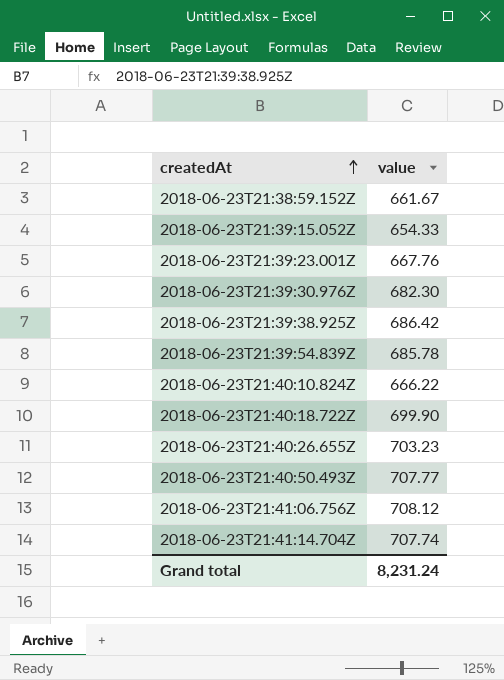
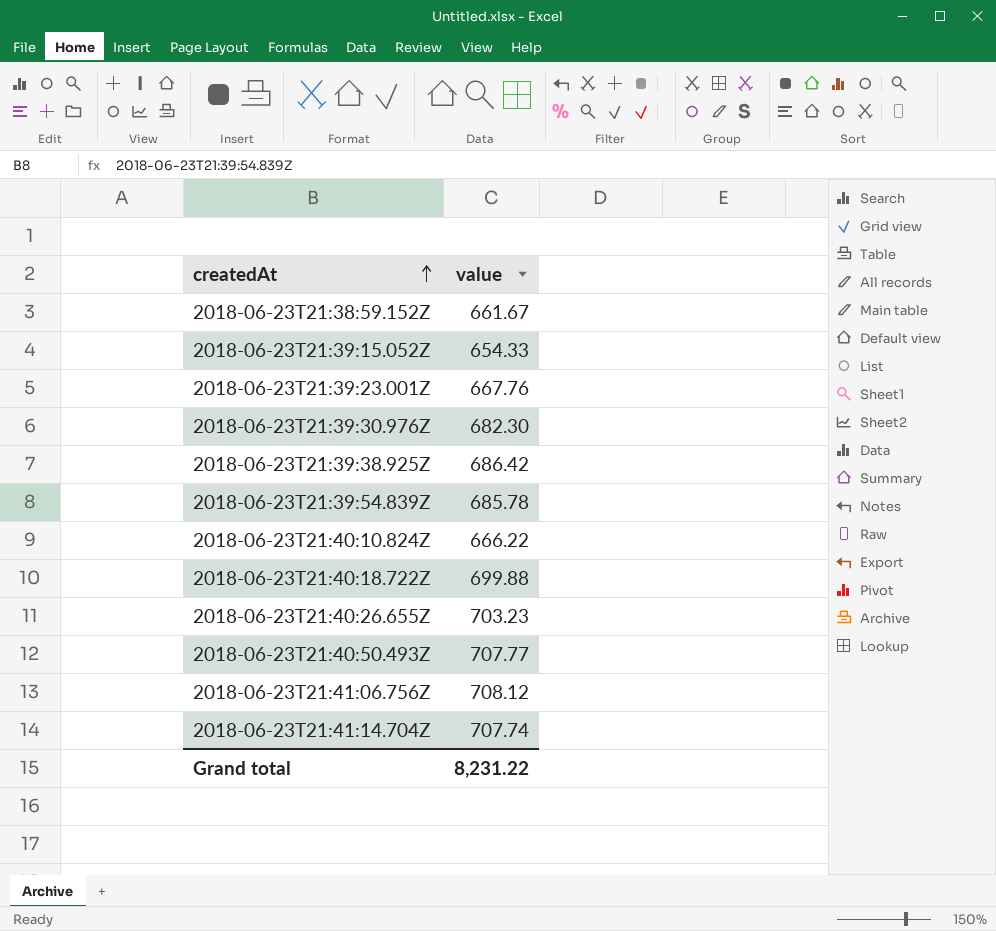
2018-06-23T21:40:18.722Z | value: 699.90 -> 699.88
Grand total | value: 8,231.24 -> 8,231.22

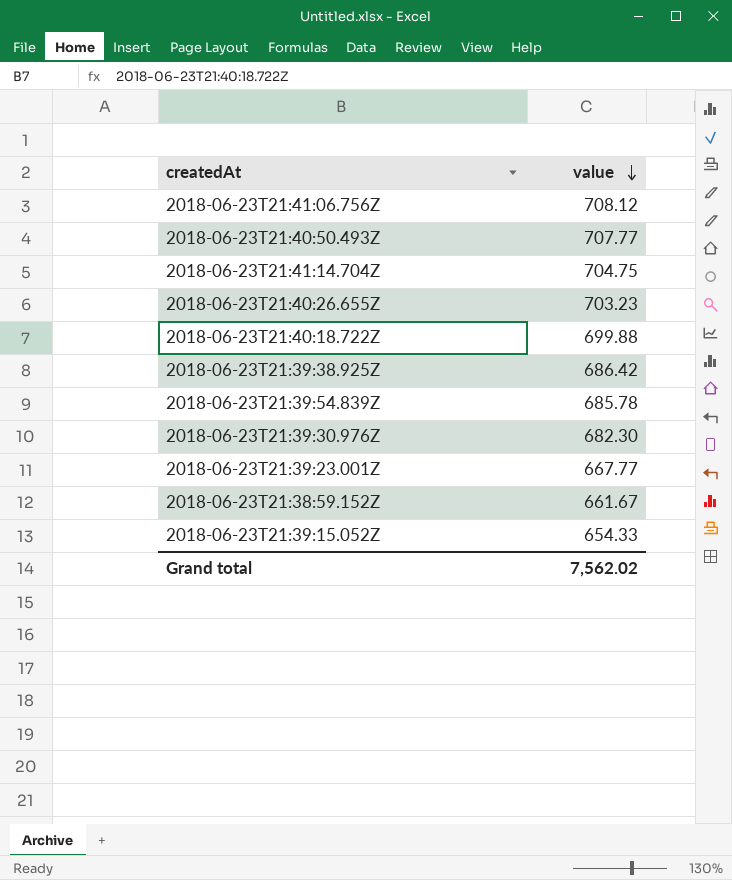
row order: createdAt ascending -> value descending
row 2018-06-23T21:40:10.824Z: 666.22 -> none
2018-06-23T21:41:14.704Z | value: 707.74 -> 704.75
2018-06-23T21:39:23.001Z | value: 667.76 -> 667.77
Grand total | value: 8,231.22 -> 7,562.02

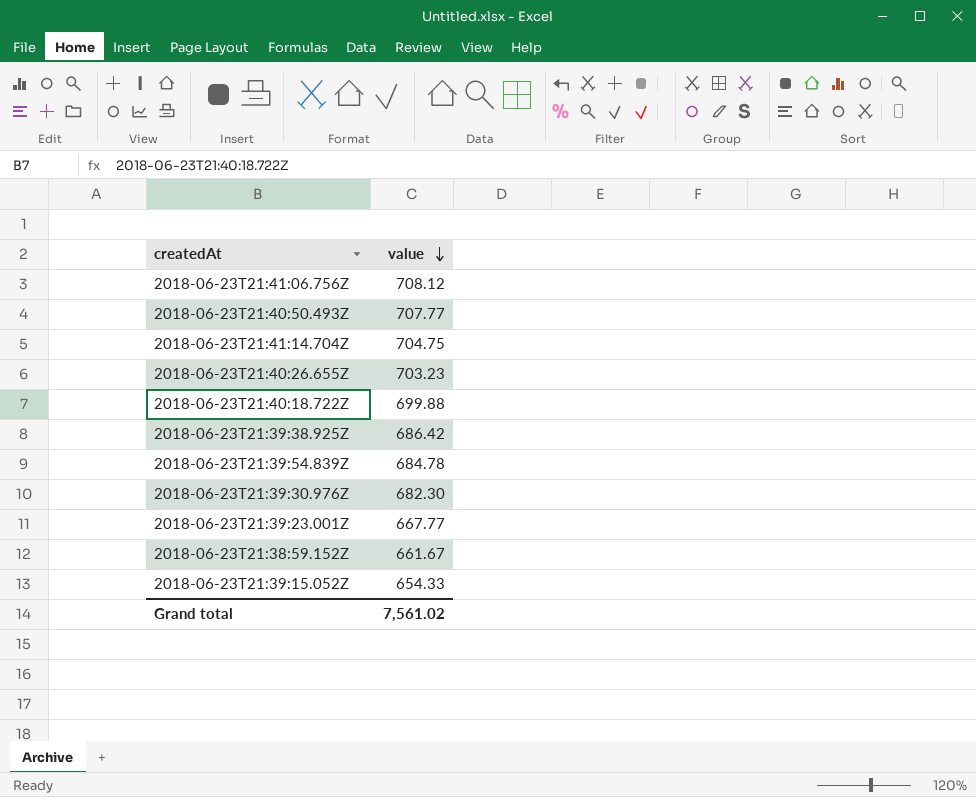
2018-06-23T21:39:54.839Z | value: 685.78 -> 684.78
Grand total | value: 7,562.02 -> 7,561.02

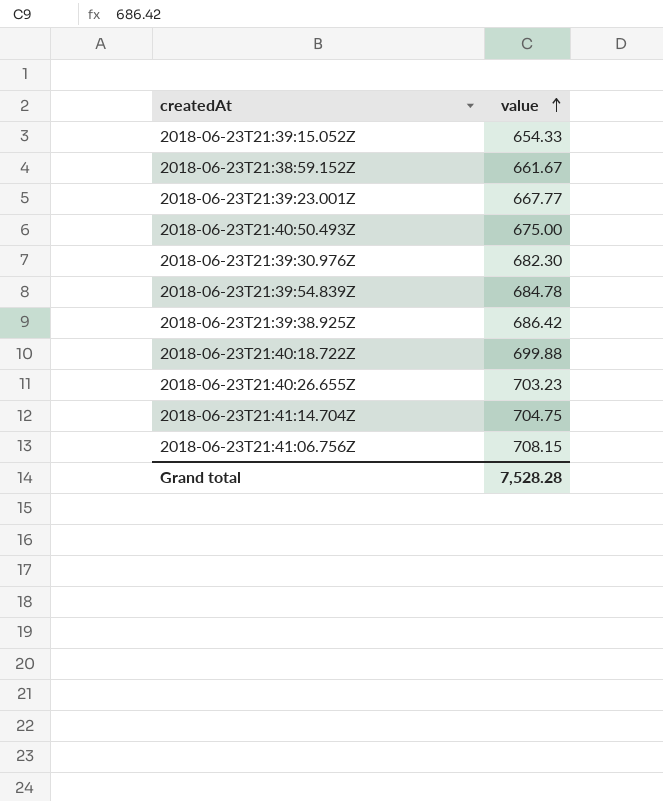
row order: value descending -> value ascending
2018-06-23T21:40:50.493Z | value: 707.77 -> 675.00
2018-06-23T21:41:06.756Z | value: 708.12 -> 708.15
Grand total | value: 7,561.02 -> 7,528.28

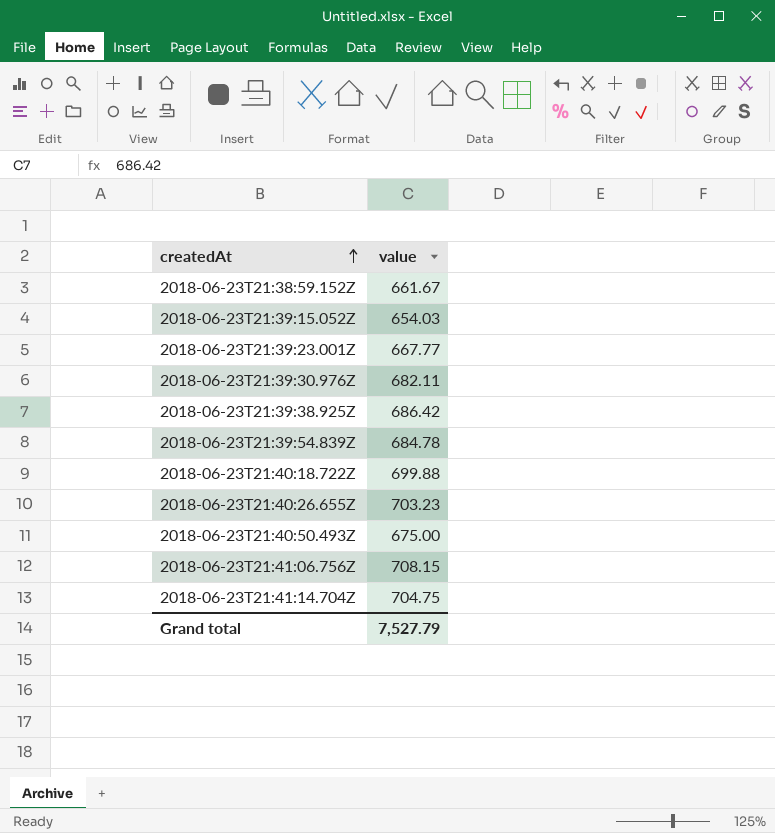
row order: value ascending -> createdAt ascending
2018-06-23T21:39:15.052Z | value: 654.33 -> 654.03
2018-06-23T21:39:30.976Z | value: 682.30 -> 682.11
Grand total | value: 7,528.28 -> 7,527.79

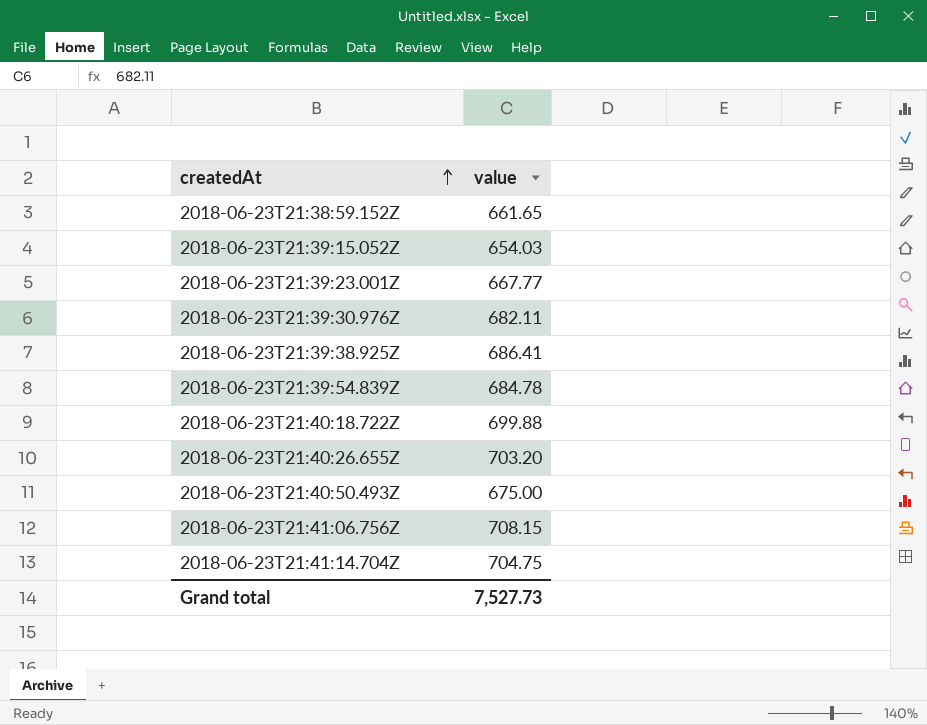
2018-06-23T21:38:59.152Z | value: 661.67 -> 661.65
2018-06-23T21:39:38.925Z | value: 686.42 -> 686.41
2018-06-23T21:40:26.655Z | value: 703.23 -> 703.20
Grand total | value: 7,527.79 -> 7,527.73

